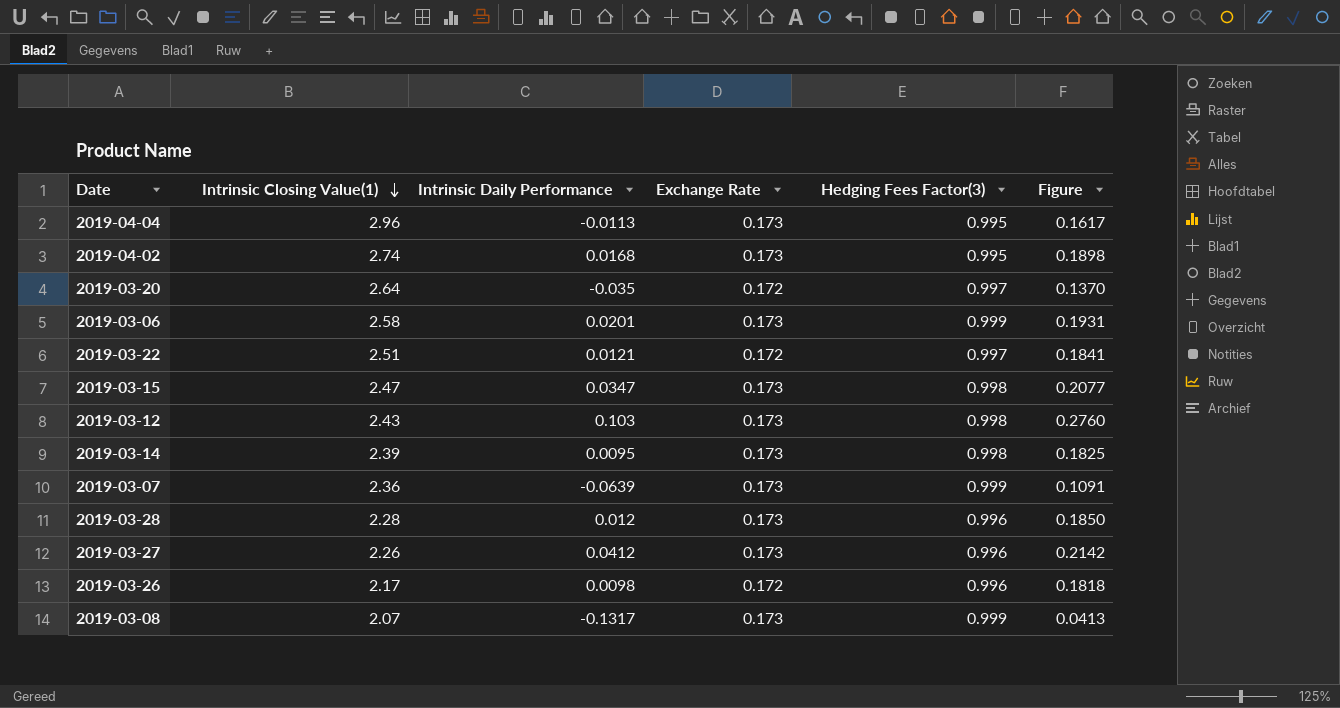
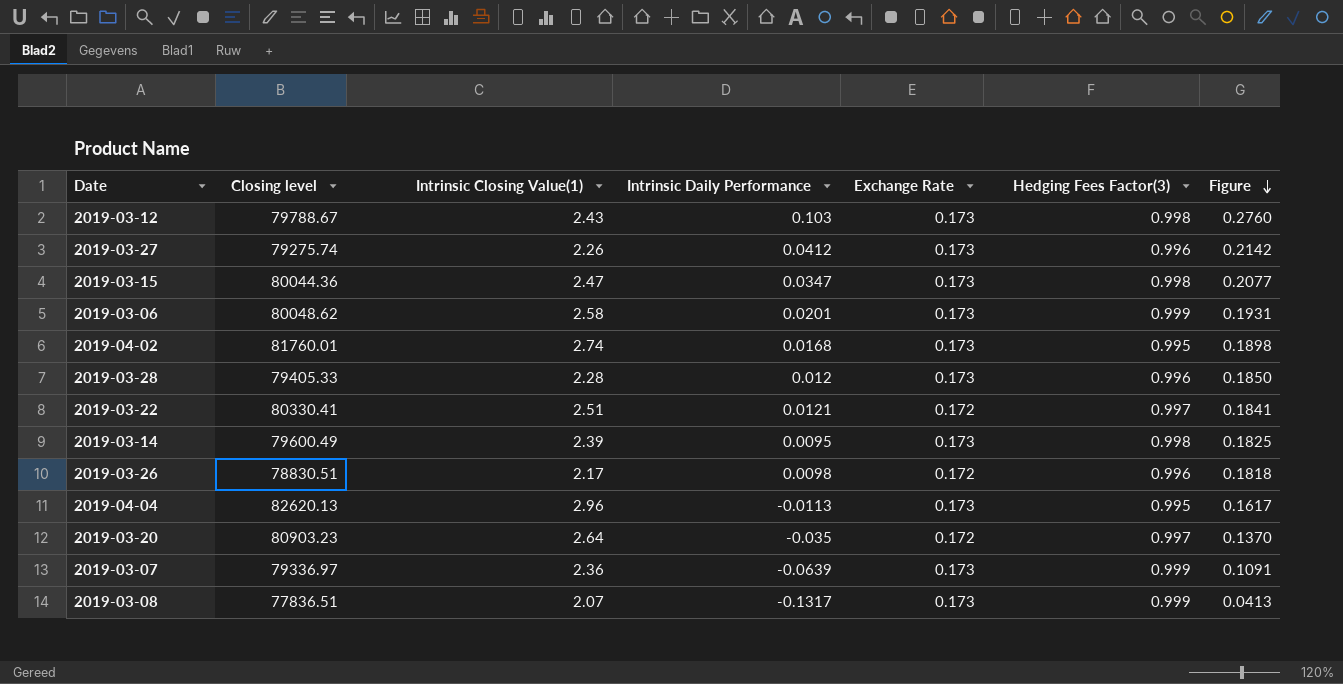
row order: Intrinsic Closing Value(1) descending -> Figure descending
column Closing level | position: none -> 2

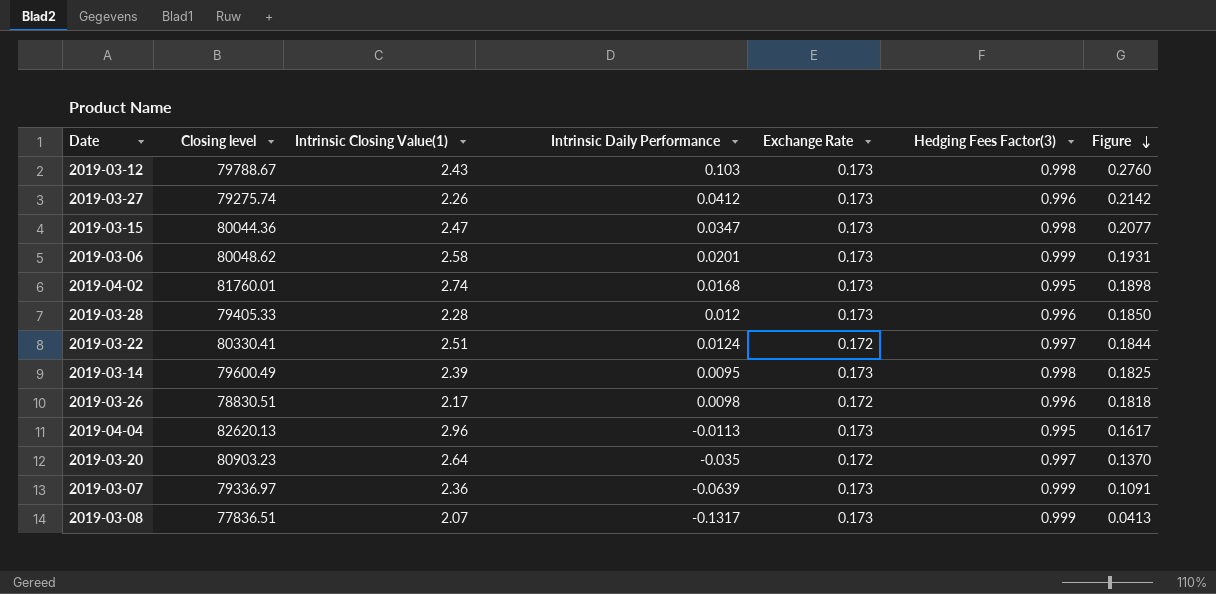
2019-03-22 | Intrinsic Daily Performance: 0.0121 -> 0.0124
2019-03-22 | Figure: 0.1841 -> 0.1844

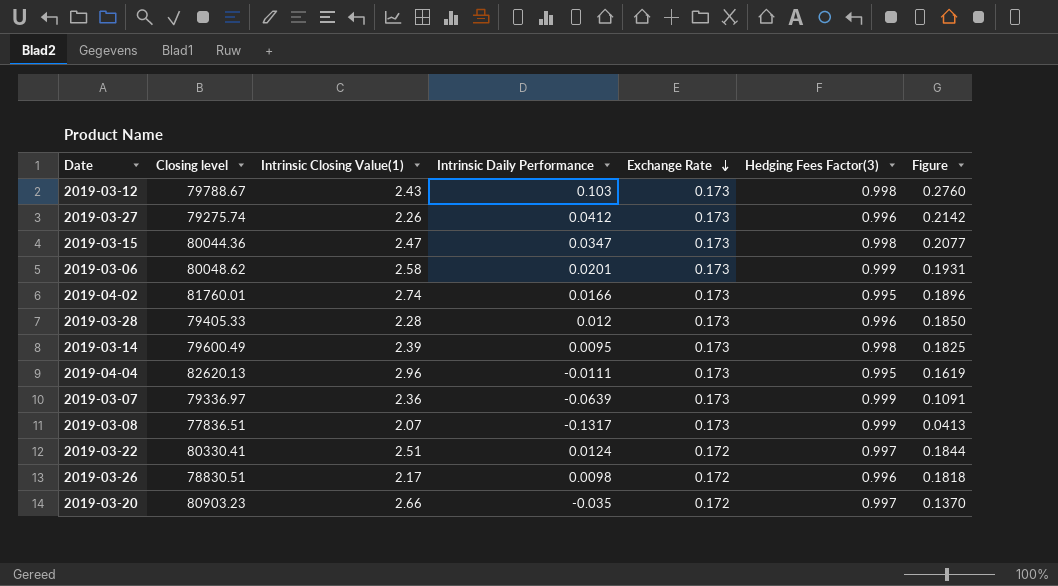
row order: Figure descending -> Exchange Rate descending
2019-04-02 | Intrinsic Daily Performance: 0.0168 -> 0.0166
2019-04-02 | Figure: 0.1898 -> 0.1896
2019-04-04 | Intrinsic Daily Performance: -0.0113 -> -0.0111
2019-04-04 | Figure: 0.1617 -> 0.1619
2019-03-20 | Intrinsic Closing Value(1): 2.64 -> 2.66

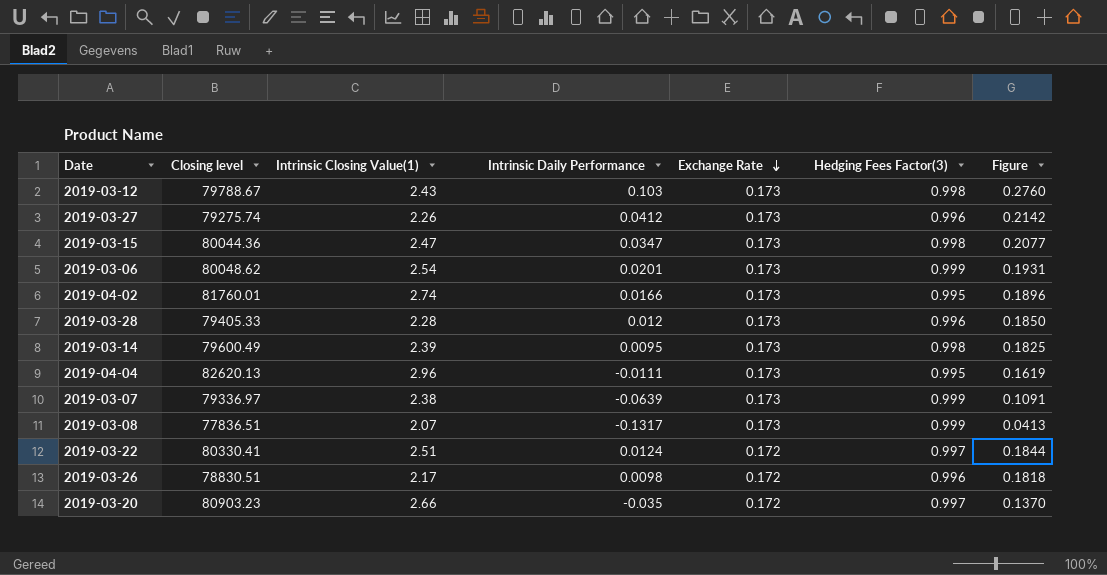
2019-03-06 | Intrinsic Closing Value(1): 2.58 -> 2.54
2019-03-07 | Intrinsic Closing Value(1): 2.36 -> 2.38

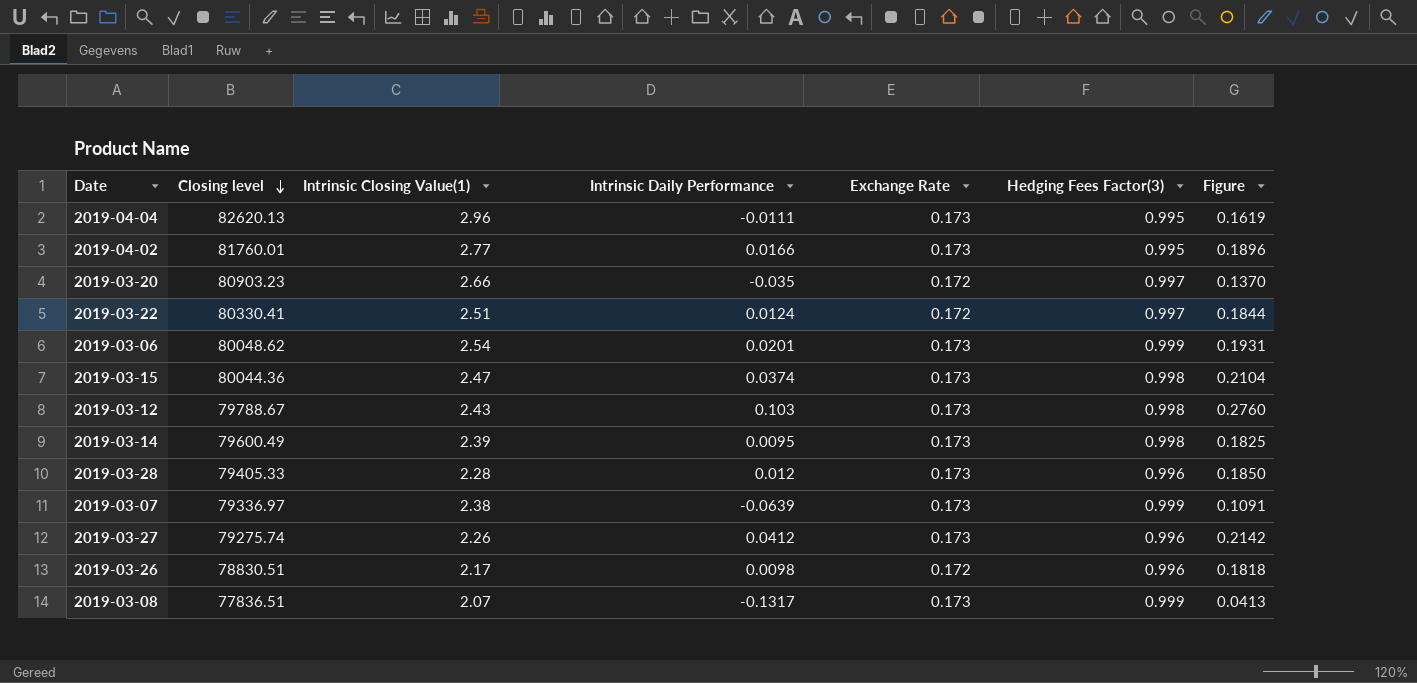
row order: Exchange Rate descending -> Closing level descending
2019-04-02 | Intrinsic Closing Value(1): 2.74 -> 2.77
2019-03-15 | Intrinsic Daily Performance: 0.0347 -> 0.0374
2019-03-15 | Figure: 0.2077 -> 0.2104

